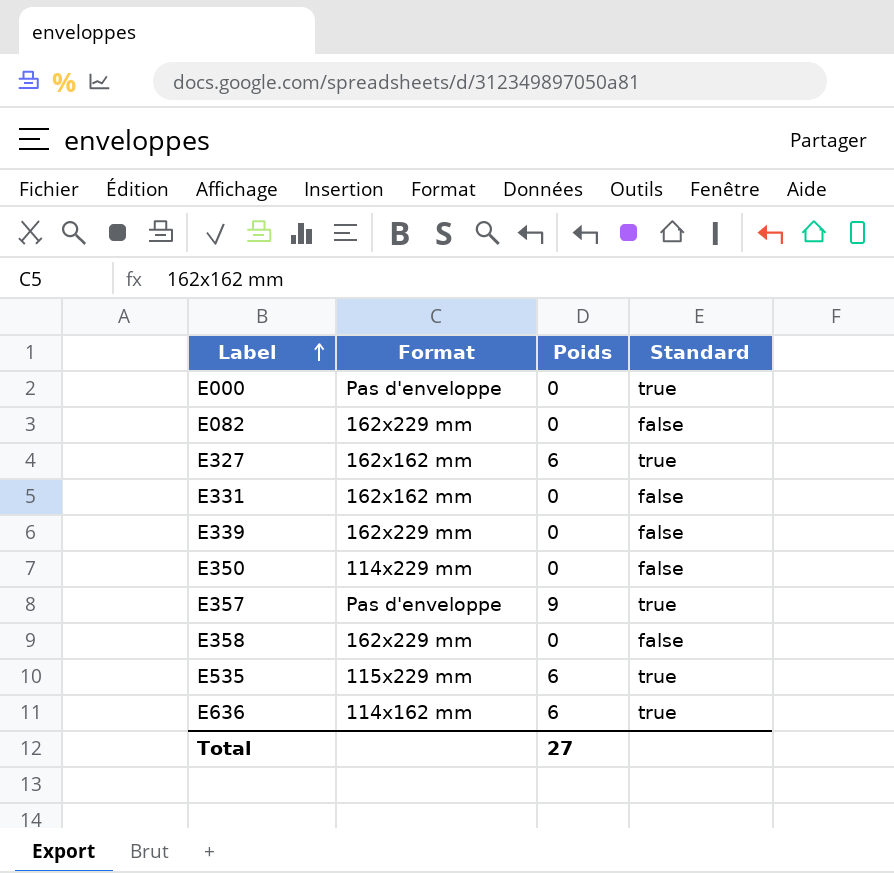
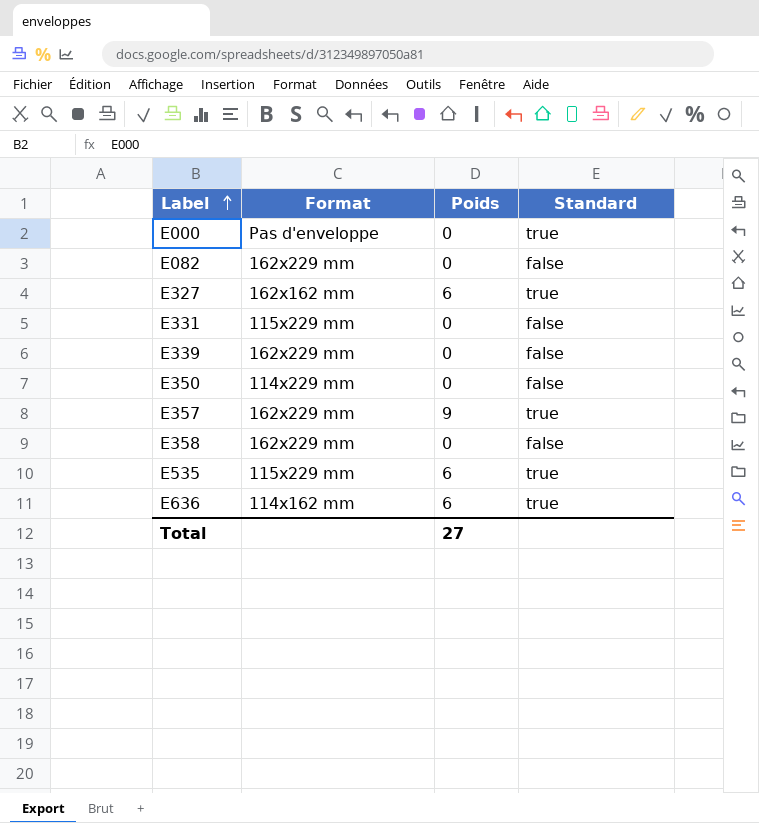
E331 | Format: 162x162 mm -> 115x229 mm
E357 | Format: Pas d'enveloppe -> 162x229 mm

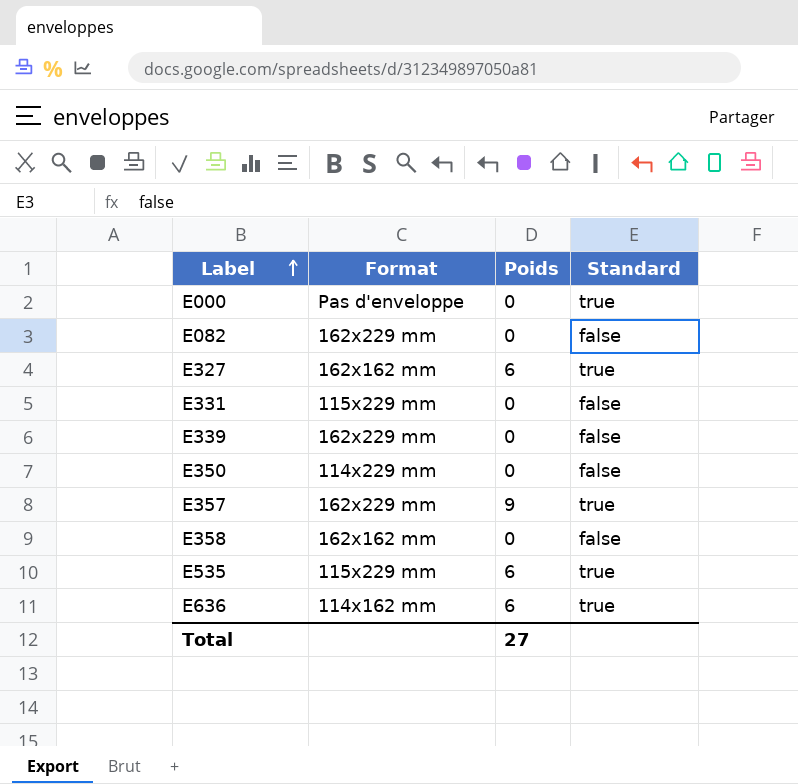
E358 | Format: 162x229 mm -> 162x162 mm

